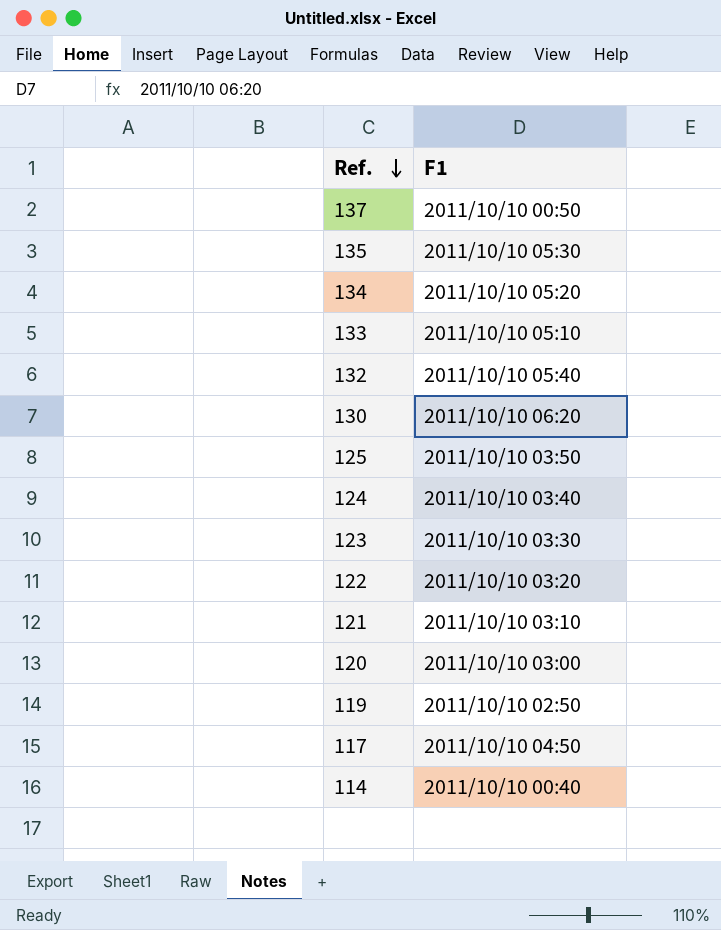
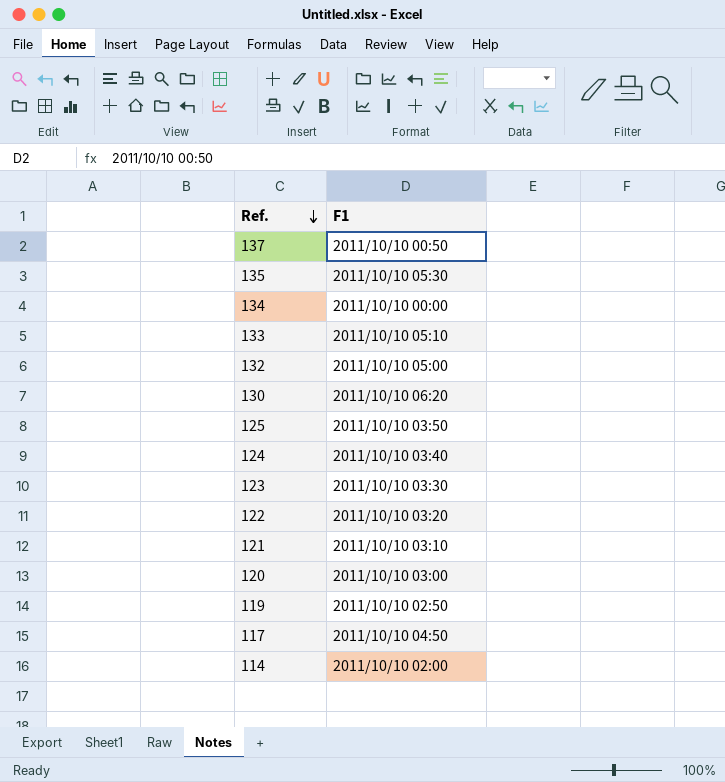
134 | F1: 2011/10/10 05:20 -> 2011/10/10 00:00
132 | F1: 2011/10/10 05:40 -> 2011/10/10 05:00
114 | F1: 2011/10/10 00:40 -> 2011/10/10 02:00

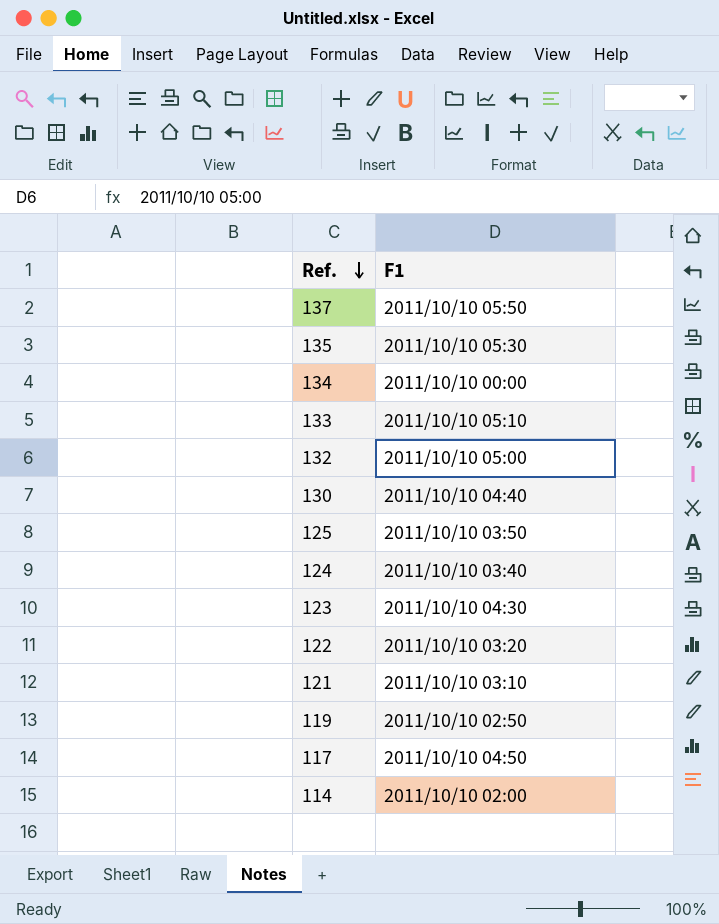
row 120: 2011/10/10 03:00 -> none
137 | F1: 2011/10/10 00:50 -> 2011/10/10 05:50
130 | F1: 2011/10/10 06:20 -> 2011/10/10 04:40
123 | F1: 2011/10/10 03:30 -> 2011/10/10 04:30

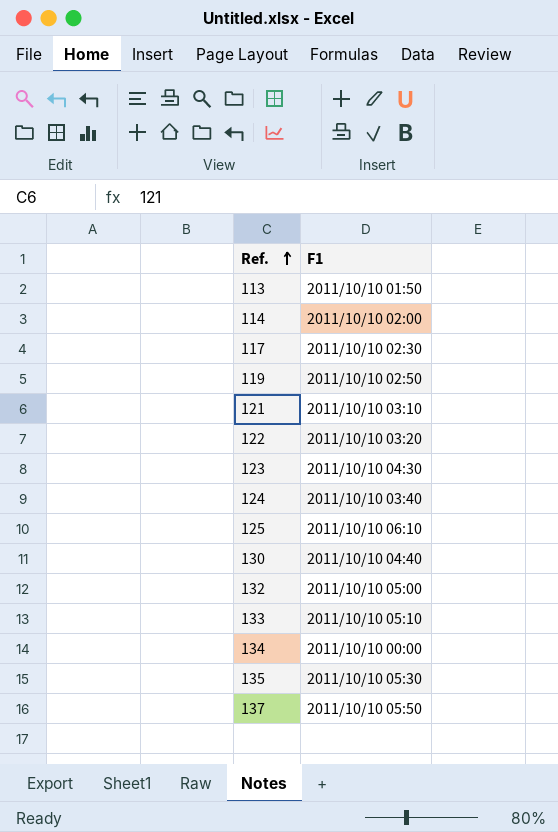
row order: Ref. descending -> Ref. ascending
row 113: none -> 2011/10/10 01:50
117 | F1: 2011/10/10 04:50 -> 2011/10/10 02:30
125 | F1: 2011/10/10 03:50 -> 2011/10/10 06:10

